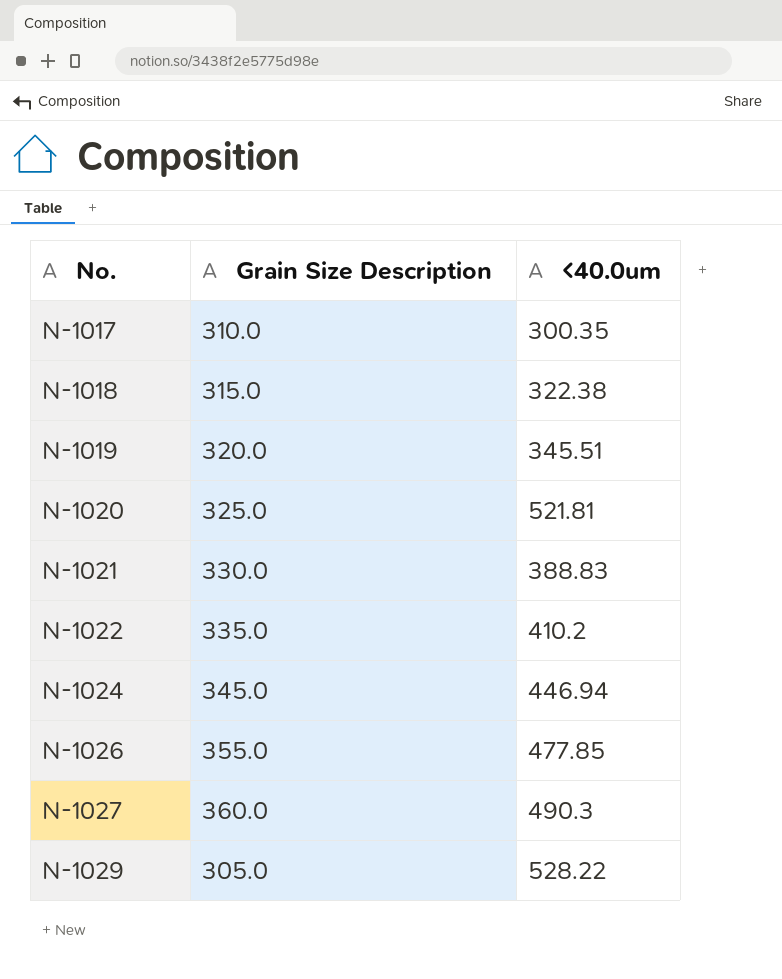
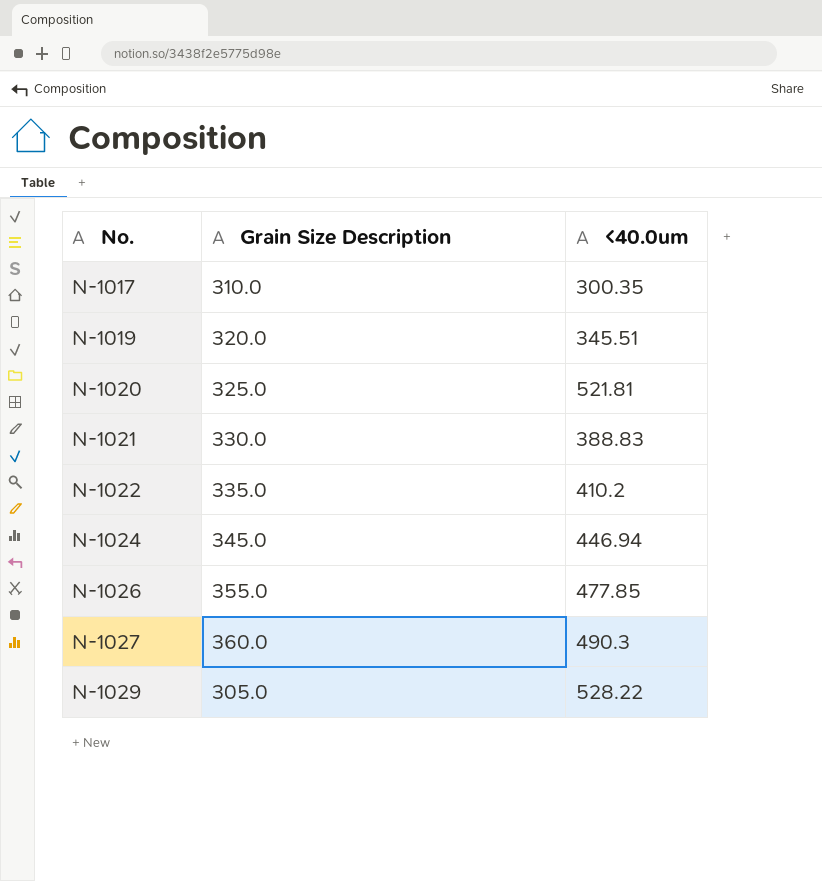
row N-1018: 315.0 | 322.38 -> none

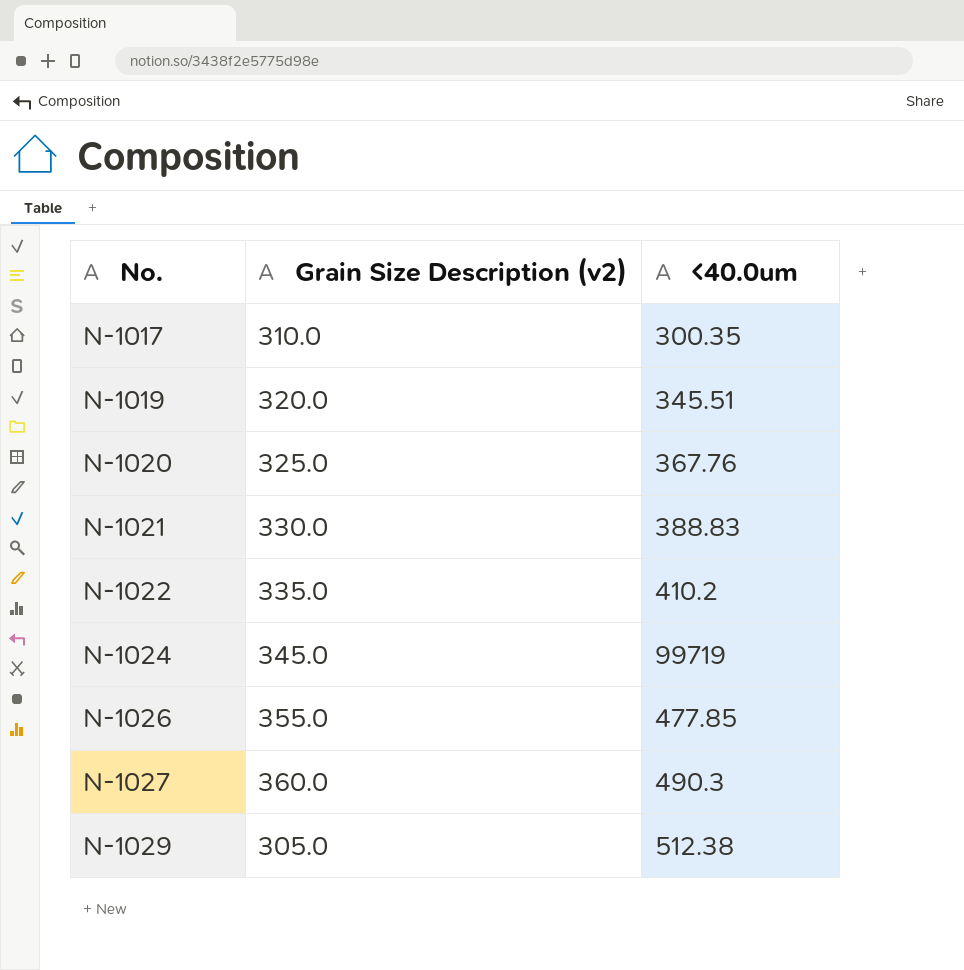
column name: Grain Size Description -> Grain Size Description (v2)
N-1020 | <40.0um: 521.81 -> 367.76
N-1024 | <40.0um: 446.94 -> 99719
N-1029 | <40.0um: 528.22 -> 512.38

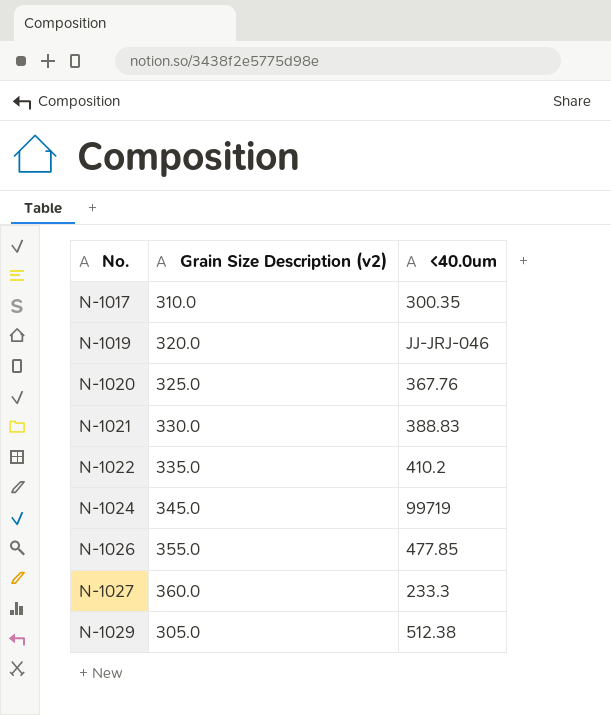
N-1019 | <40.0um: 345.51 -> JJ-JRJ-046
N-1027 | <40.0um: 490.3 -> 233.3

